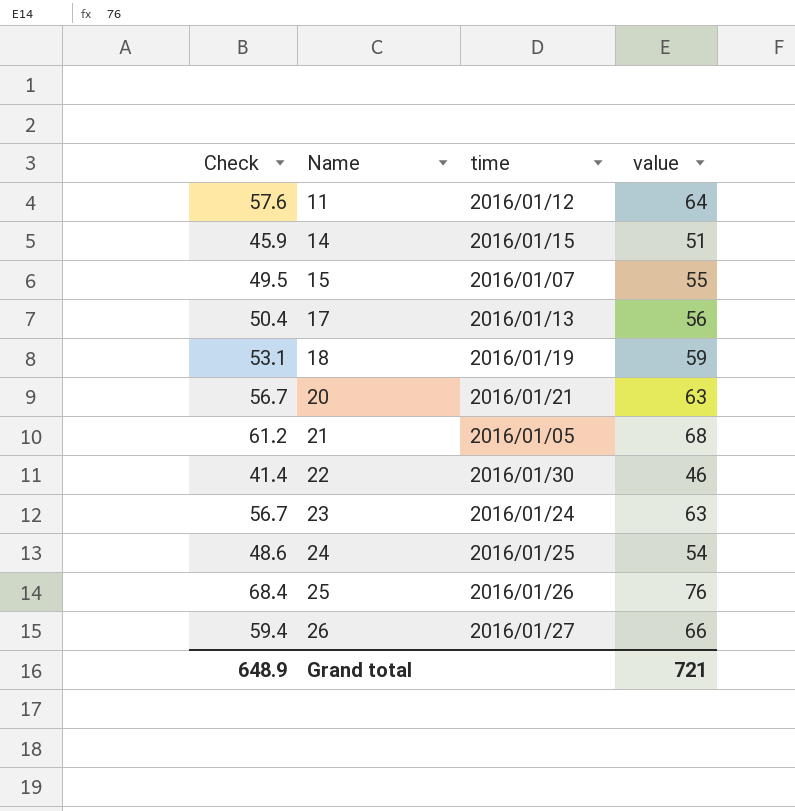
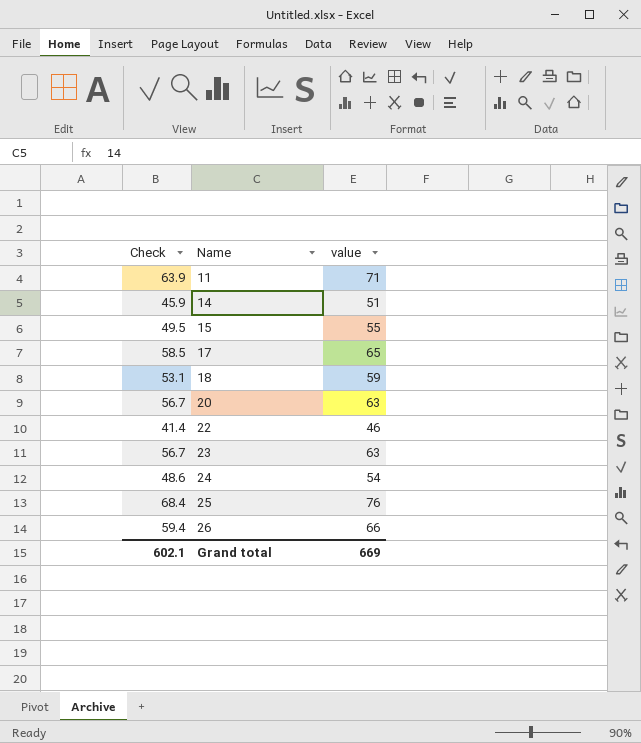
column time | position: 3 -> none
row 21: 61.2 | 2016/01/05 | 68 -> none
11 | Check: 57.6 -> 63.9
11 | value: 64 -> 71
17 | Check: 50.4 -> 58.5
17 | value: 56 -> 65
Grand total | Check: 648.9 -> 602.1
Grand total | value: 721 -> 669

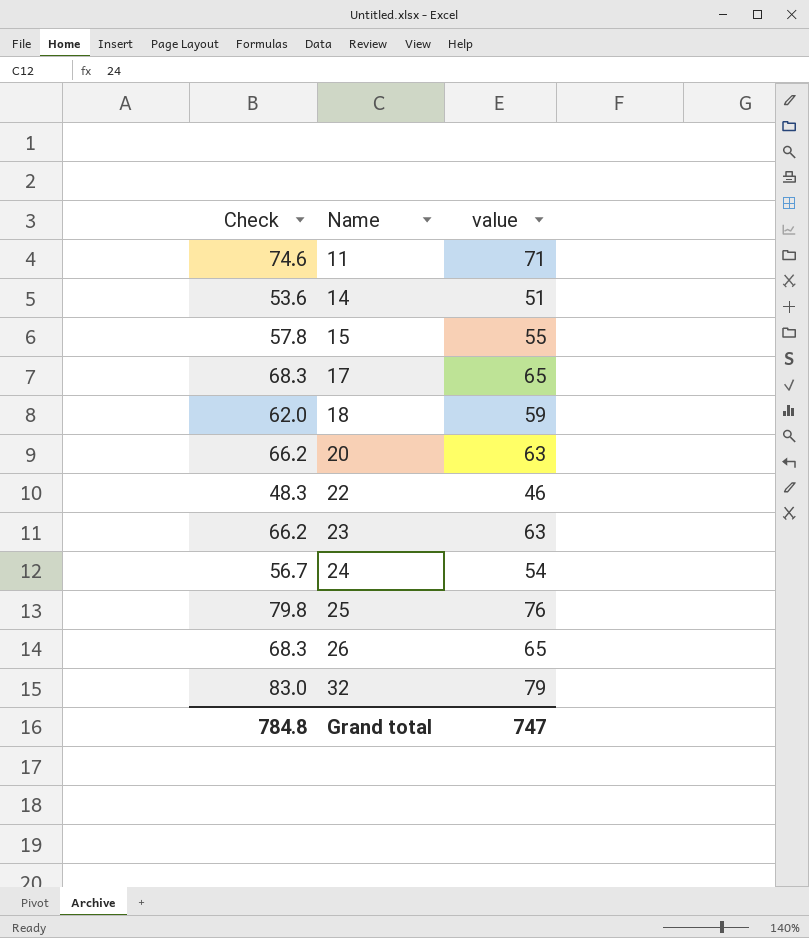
column Check | formula: [value] * 0.9 -> [value] * 1.05
26 | value: 66 -> 65
row 32: none -> 83.0 | 79
Grand total | Check: 602.1 -> 784.8
Grand total | value: 669 -> 747

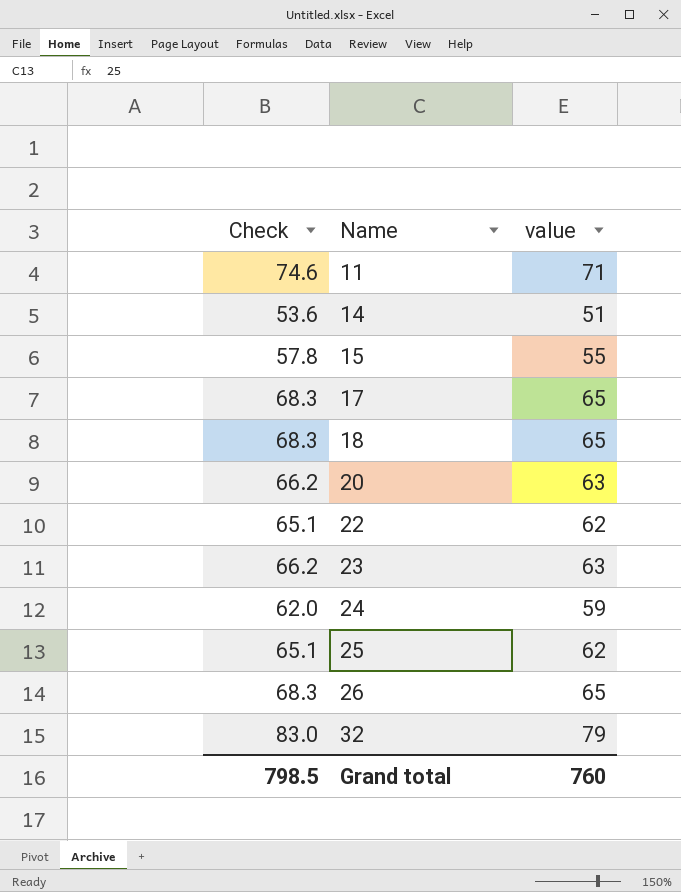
18 | Check: 62.0 -> 68.3
18 | value: 59 -> 65
22 | Check: 48.3 -> 65.1
22 | value: 46 -> 62
24 | Check: 56.7 -> 62.0
24 | value: 54 -> 59
25 | Check: 79.8 -> 65.1
25 | value: 76 -> 62
Grand total | Check: 784.8 -> 798.5
Grand total | value: 747 -> 760

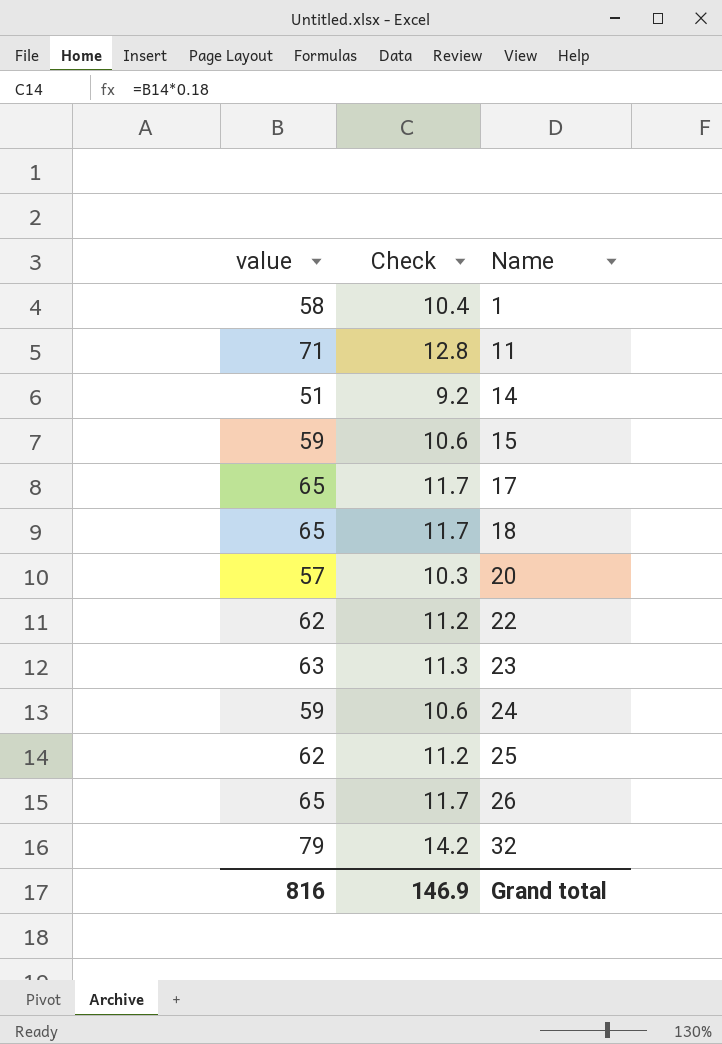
column value | position: 3 -> 1
column Check | formula: [value] * 1.05 -> [value] * 0.18
row 1: none -> 58 | 10.4
15 | value: 55 -> 59
20 | value: 63 -> 57
Grand total | value: 760 -> 816
Grand total | Check: 798.5 -> 146.9

